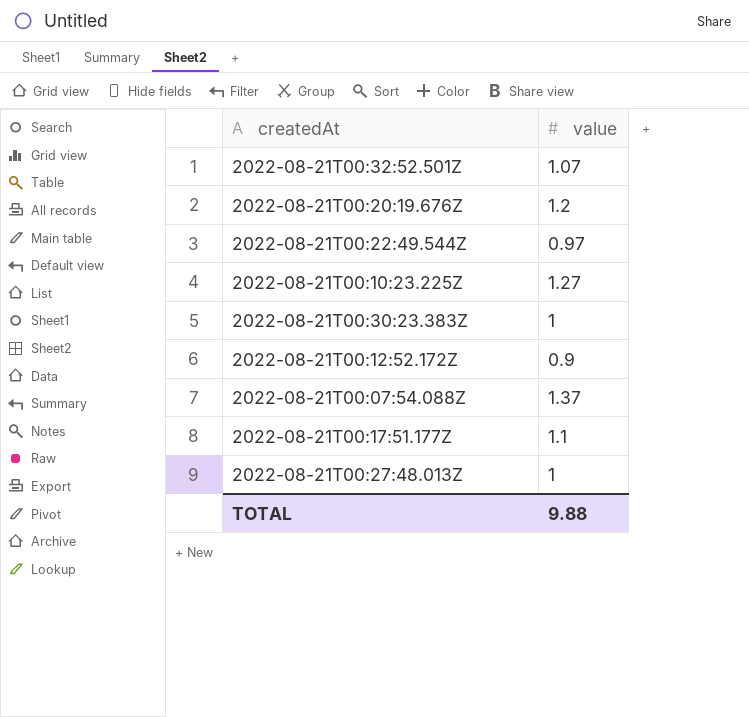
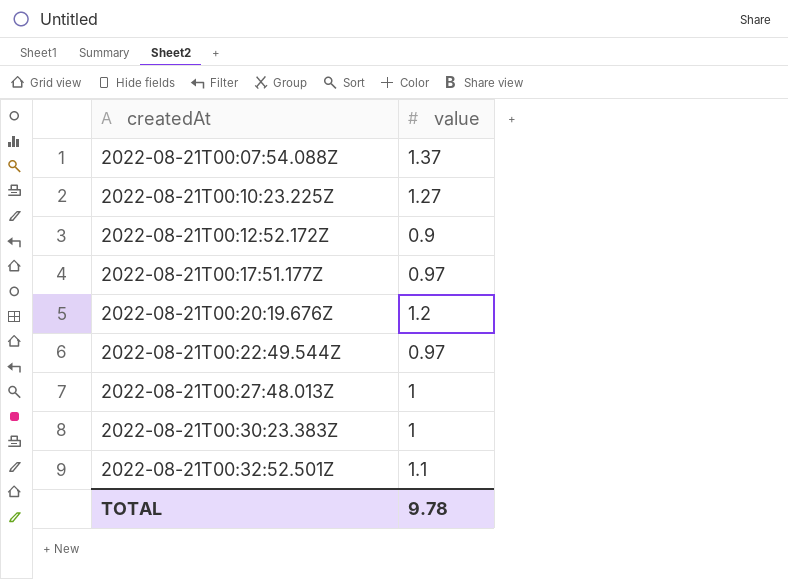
row order: none -> createdAt ascending
2022-08-21T00:17:51.177Z | value: 1.1 -> 0.97
2022-08-21T00:32:52.501Z | value: 1.07 -> 1.1
TOTAL | value: 9.88 -> 9.78

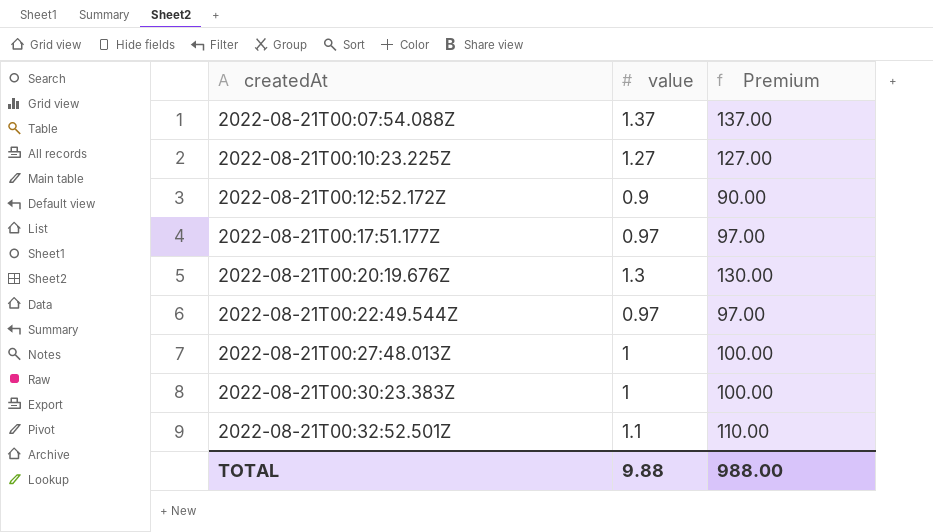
column Premium | formula: none -> [value] * 100
2022-08-21T00:20:19.676Z | value: 1.2 -> 1.3
TOTAL | value: 9.78 -> 9.88

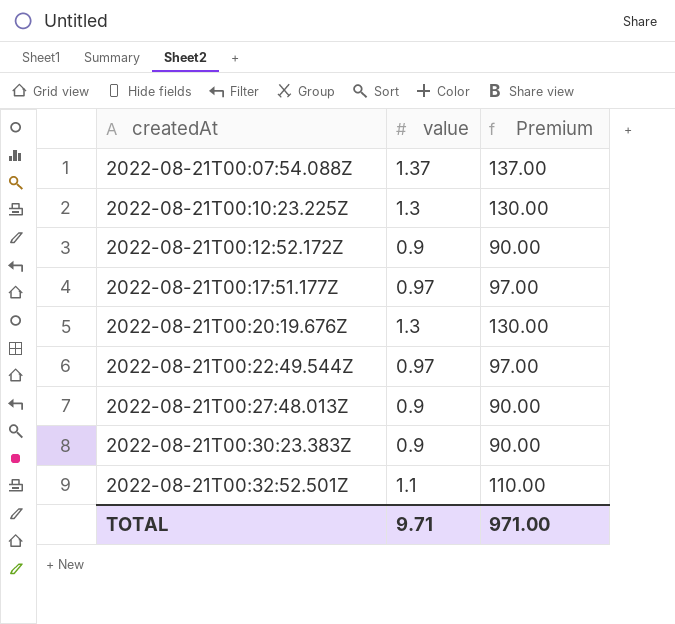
2022-08-21T00:10:23.225Z | value: 1.27 -> 1.3
2022-08-21T00:10:23.225Z | Premium: 127.00 -> 130.00
2022-08-21T00:27:48.013Z | value: 1 -> 0.9
2022-08-21T00:27:48.013Z | Premium: 100.00 -> 90.00
2022-08-21T00:30:23.383Z | value: 1 -> 0.9
2022-08-21T00:30:23.383Z | Premium: 100.00 -> 90.00
TOTAL | value: 9.88 -> 9.71
TOTAL | Premium: 988.00 -> 971.00

